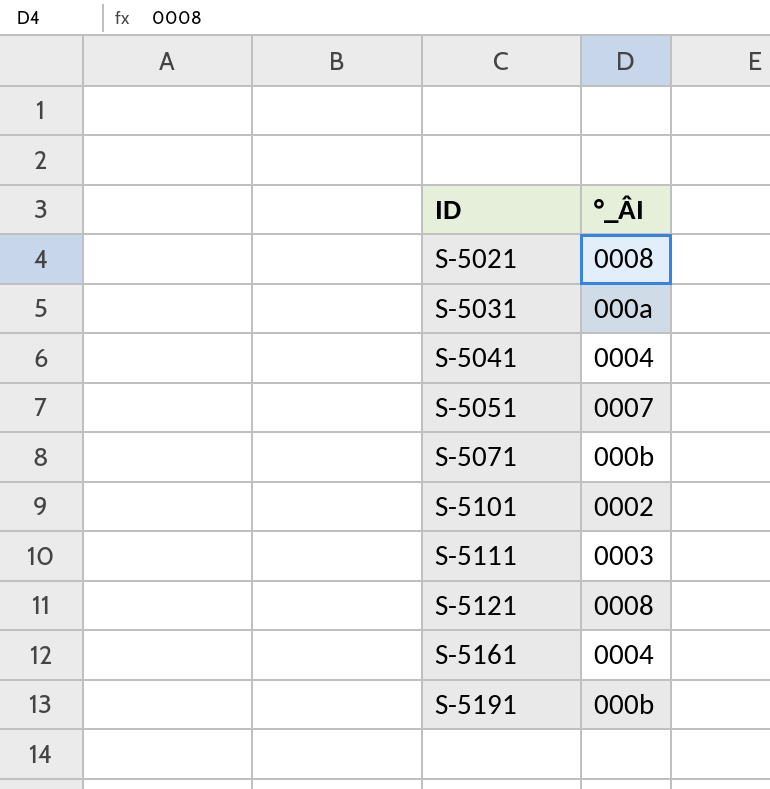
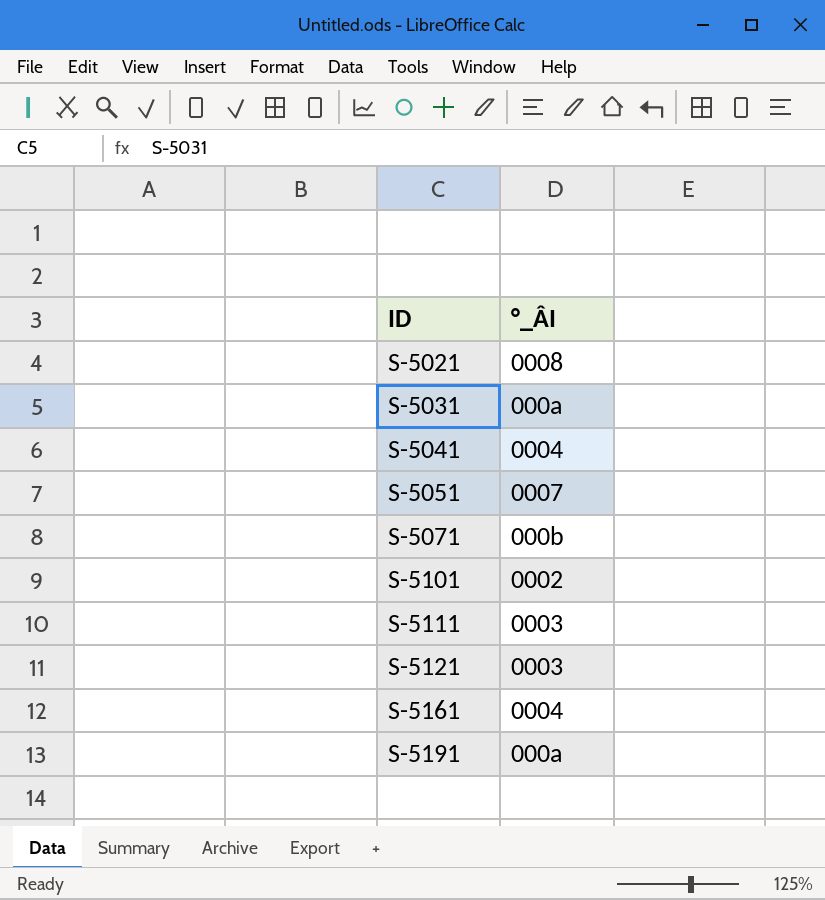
S-5121 | °_ÂI: 0008 -> 0003
S-5191 | °_ÂI: 000b -> 000a

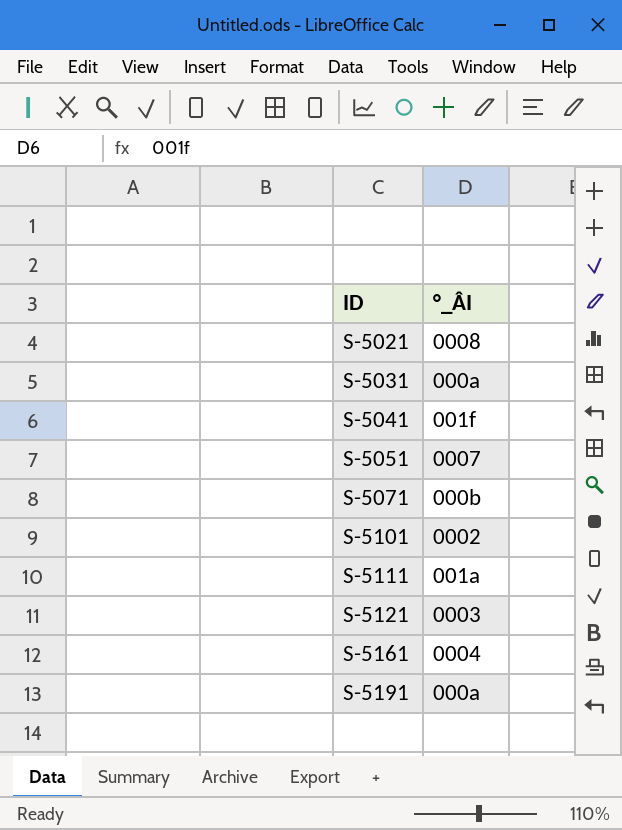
S-5041 | °_ÂI: 0004 -> 001f
S-5111 | °_ÂI: 0003 -> 001a

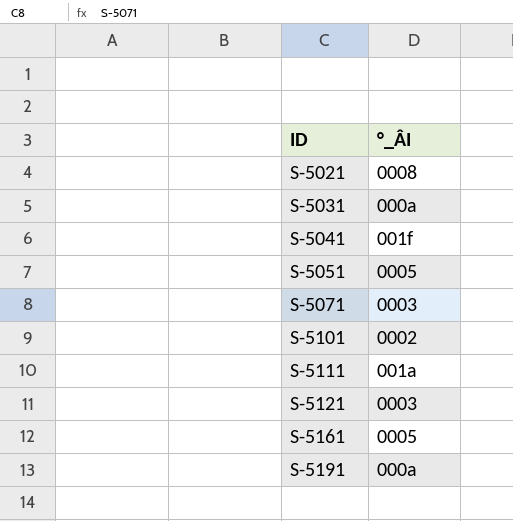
S-5051 | °_ÂI: 0007 -> 0005
S-5071 | °_ÂI: 000b -> 0003
S-5161 | °_ÂI: 0004 -> 0005

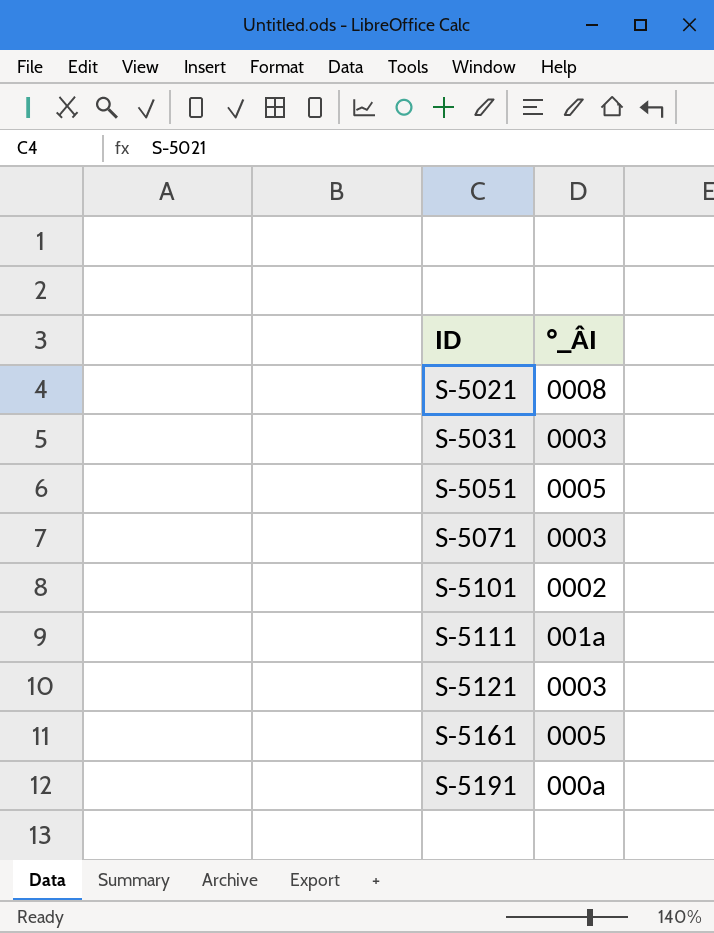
row S-5041: 001f -> none
S-5031 | °_ÂI: 000a -> 0003

